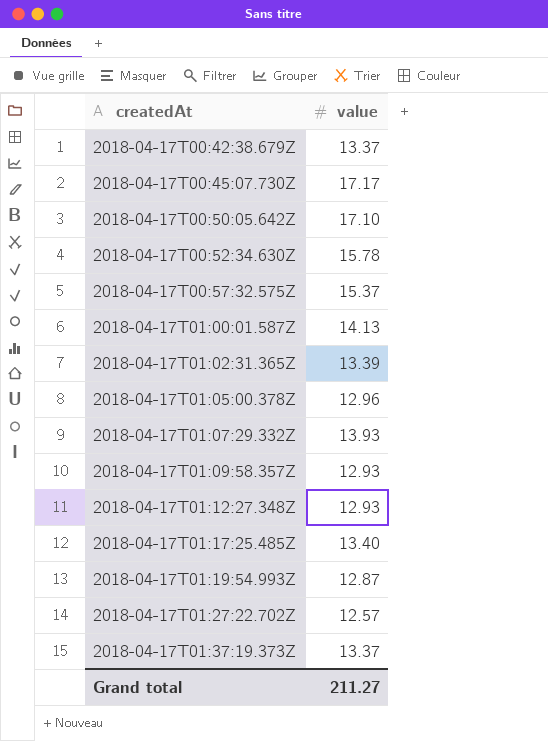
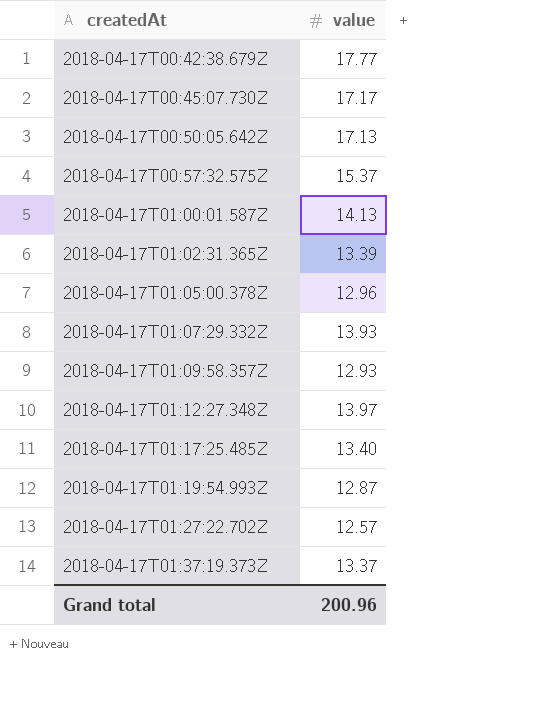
row 2018-04-17T00:52:34.630Z: 15.78 -> none
2018-04-17T00:42:38.679Z | value: 13.37 -> 17.77
2018-04-17T00:50:05.642Z | value: 17.10 -> 17.13
2018-04-17T01:12:27.348Z | value: 12.93 -> 13.97
Grand total | value: 211.27 -> 200.96

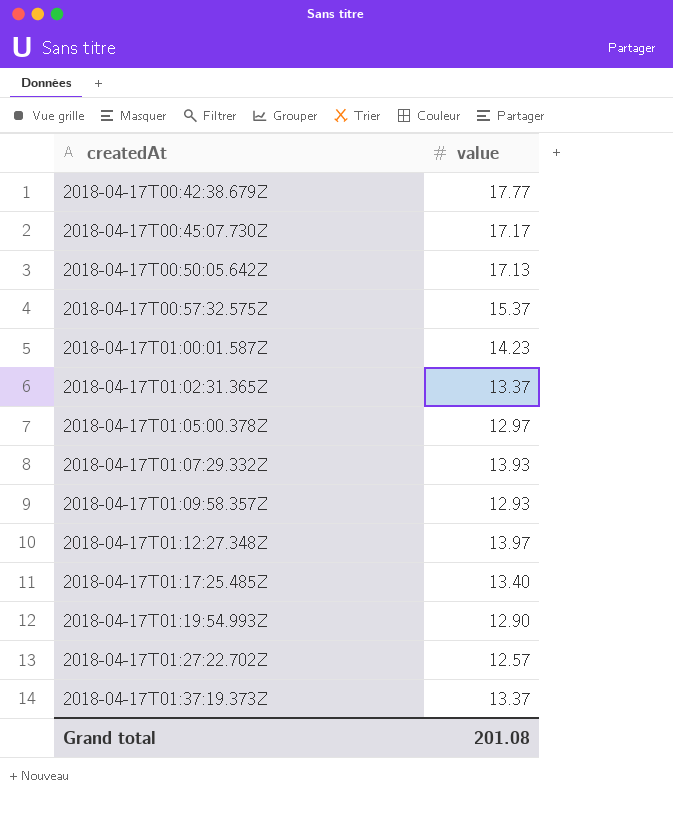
2018-04-17T01:00:01.587Z | value: 14.13 -> 14.23
2018-04-17T01:02:31.365Z | value: 13.39 -> 13.37
2018-04-17T01:05:00.378Z | value: 12.96 -> 12.97
2018-04-17T01:19:54.993Z | value: 12.87 -> 12.90
Grand total | value: 200.96 -> 201.08

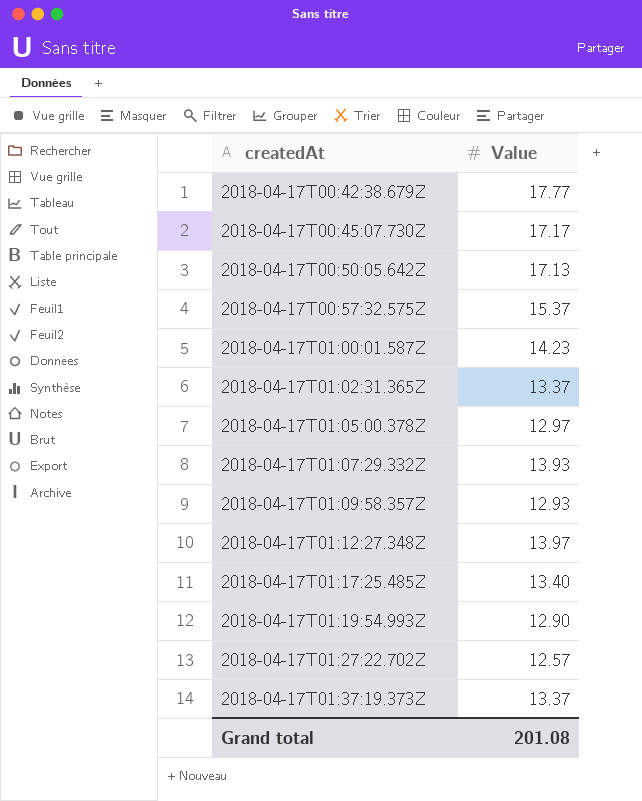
column name: value -> Value

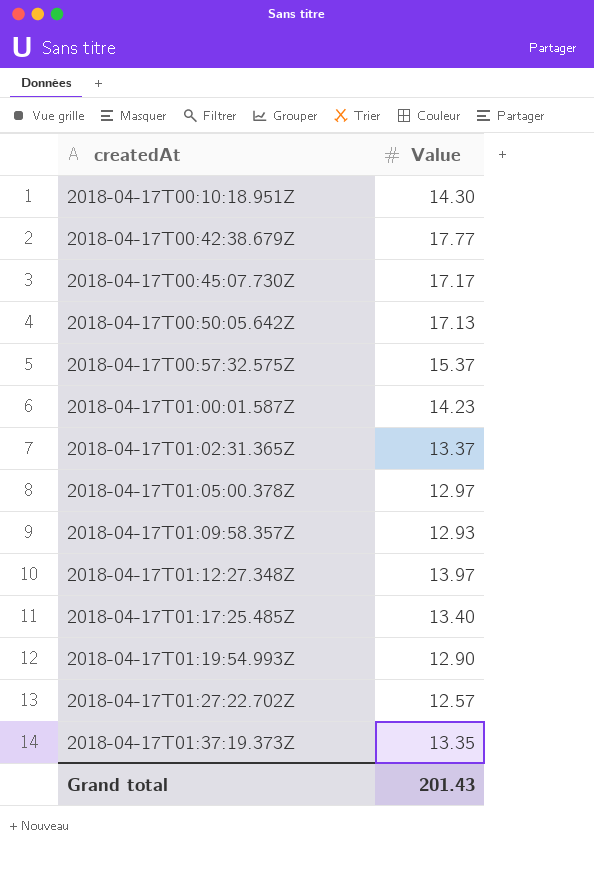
row 2018-04-17T01:07:29.332Z: 13.93 -> none
row 2018-04-17T00:10:18.951Z: none -> 14.30
2018-04-17T01:37:19.373Z | Value: 13.37 -> 13.35
Grand total | Value: 201.08 -> 201.43

